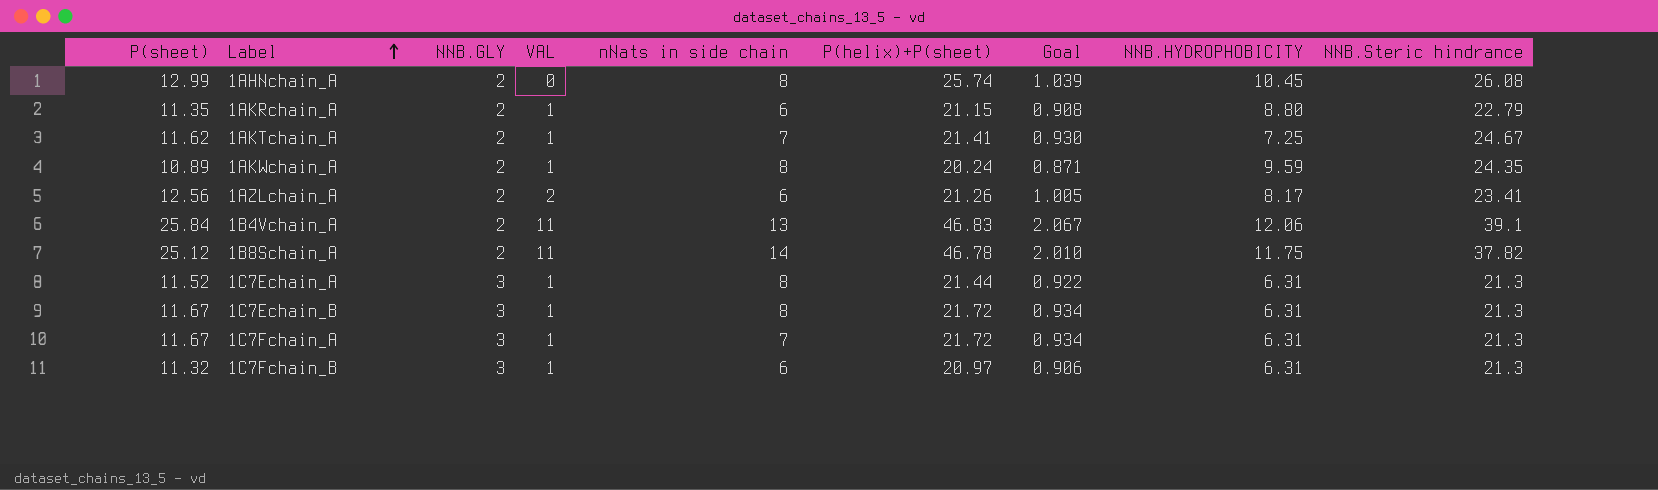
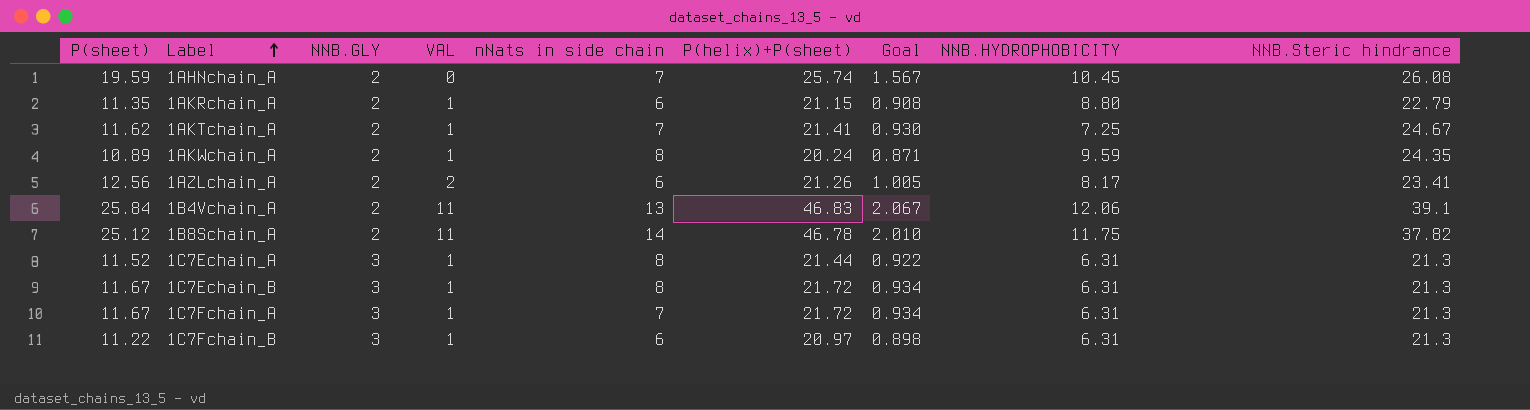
1AHNchain_A | P(sheet): 12.99 -> 19.59
1AHNchain_A | nNats in side chain: 8 -> 7
1AHNchain_A | Goal: 1.039 -> 1.567
1C7Fchain_B | P(sheet): 11.32 -> 11.22
1C7Fchain_B | Goal: 0.906 -> 0.898

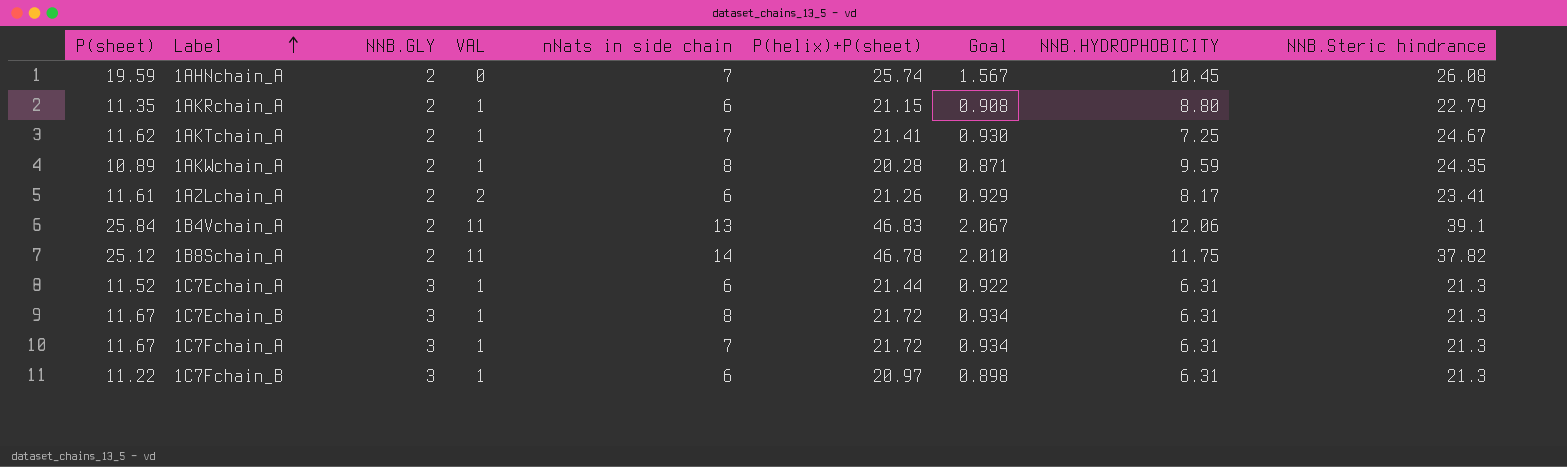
1AKWchain_A | P(helix)+P(sheet): 20.24 -> 20.28
1AZLchain_A | P(sheet): 12.56 -> 11.61
1AZLchain_A | Goal: 1.005 -> 0.929
1C7Echain_A | nNats in side chain: 8 -> 6

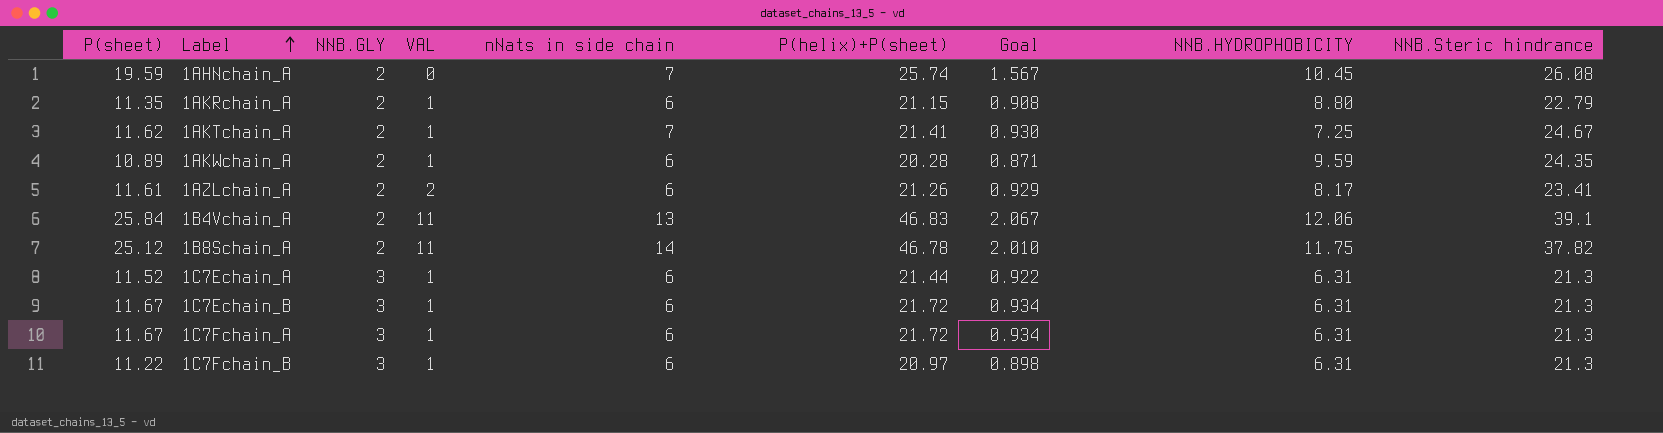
1AKWchain_A | nNats in side chain: 8 -> 6
1C7Echain_B | nNats in side chain: 8 -> 6
1C7Fchain_A | nNats in side chain: 7 -> 6

